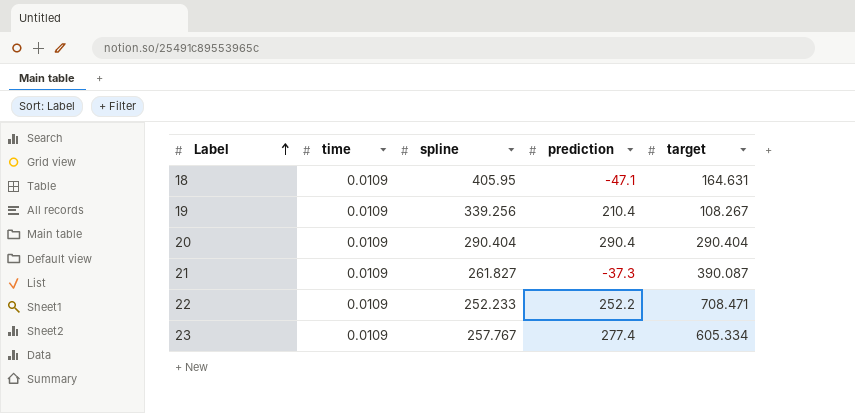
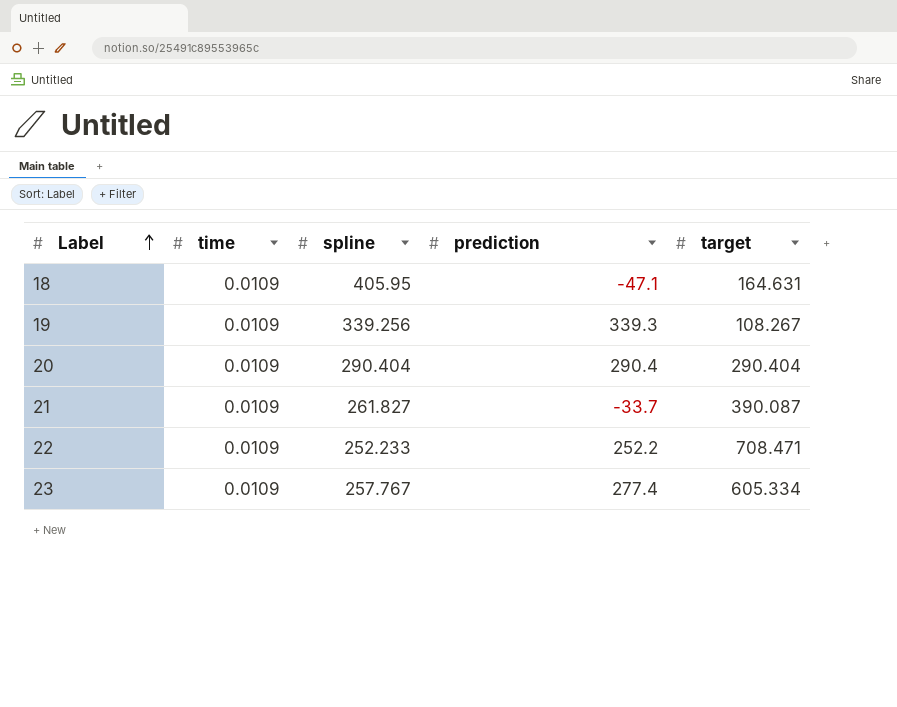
19 | prediction: 210.4 -> 339.3
21 | prediction: -37.3 -> -33.7

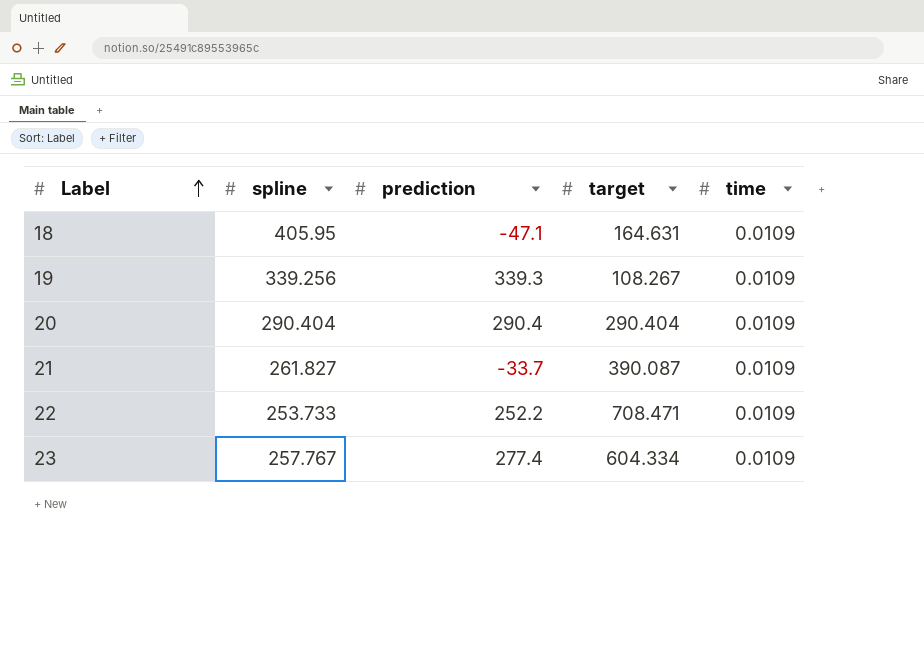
column time | position: 2 -> 5
22 | spline: 252.233 -> 253.733
23 | target: 605.334 -> 604.334

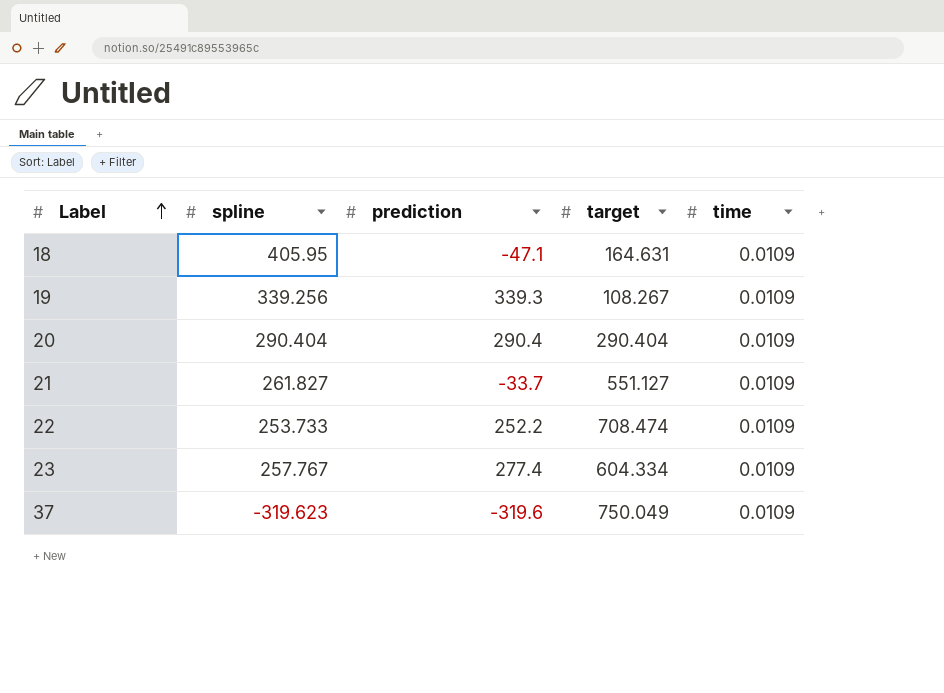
21 | target: 390.087 -> 551.127
22 | target: 708.471 -> 708.474
row 37: none -> -319.623 | -319.6 | 750.049 | 0.0109

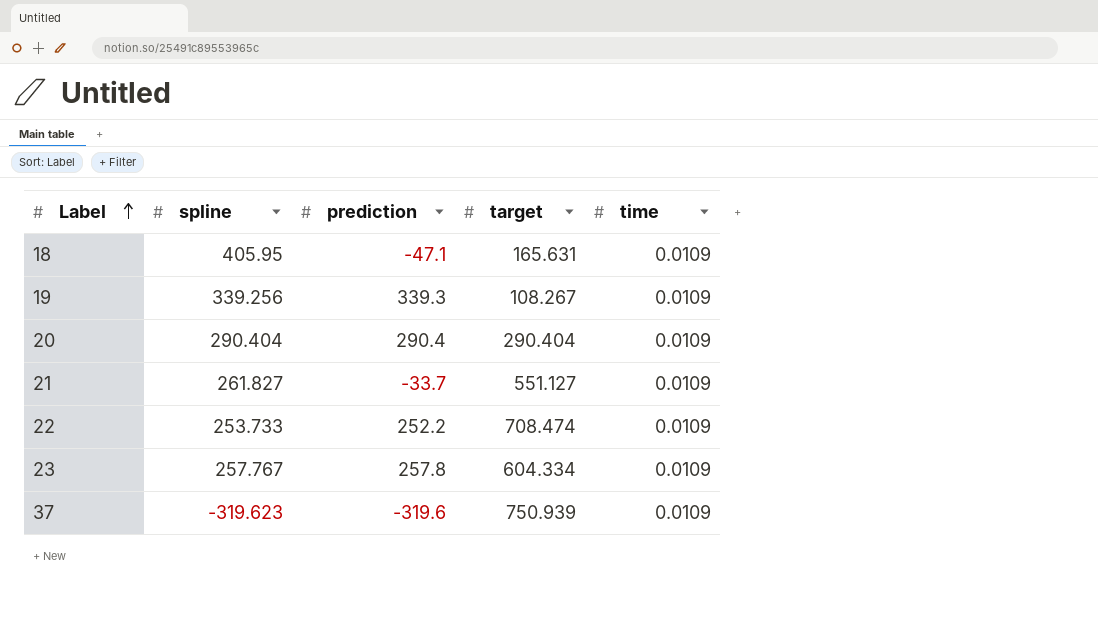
18 | target: 164.631 -> 165.631
23 | prediction: 277.4 -> 257.8
37 | target: 750.049 -> 750.939

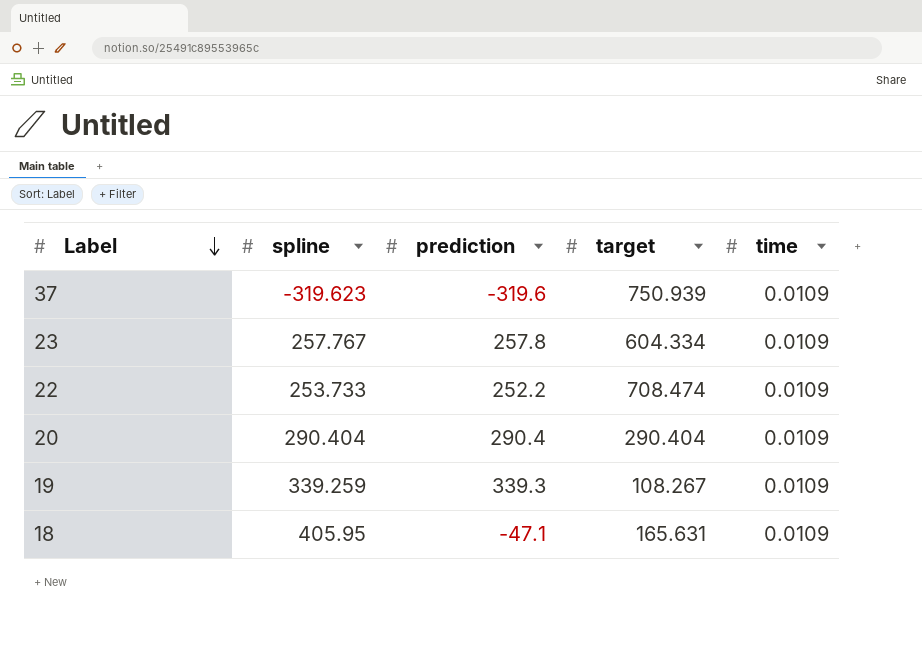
row order: Label ascending -> Label descending
row 21: 261.827 | -33.7 | 551.127 | 0.0109 -> none
19 | spline: 339.256 -> 339.259

